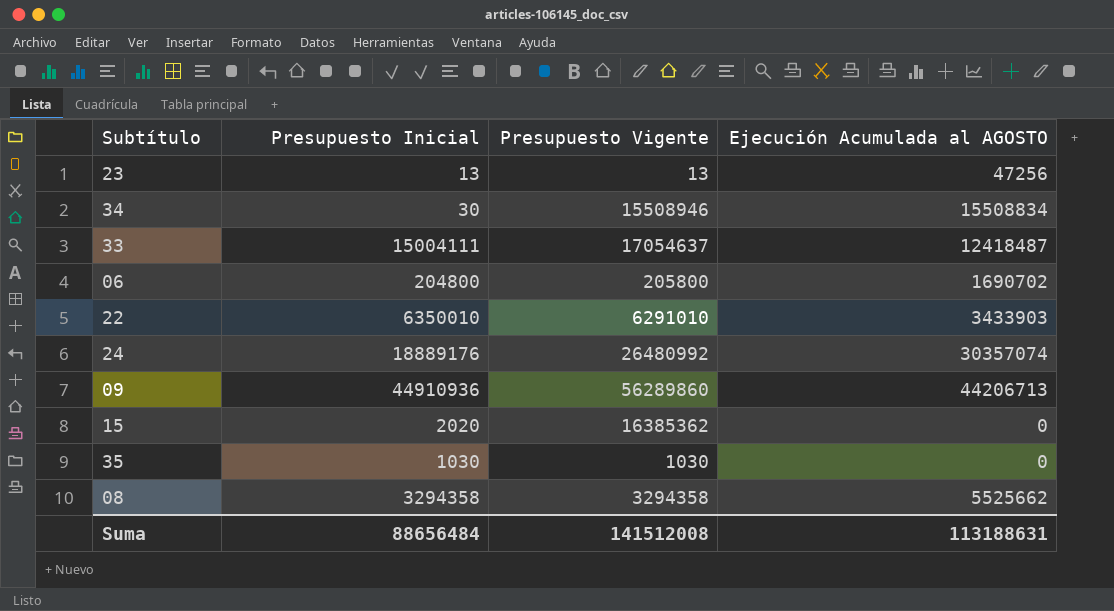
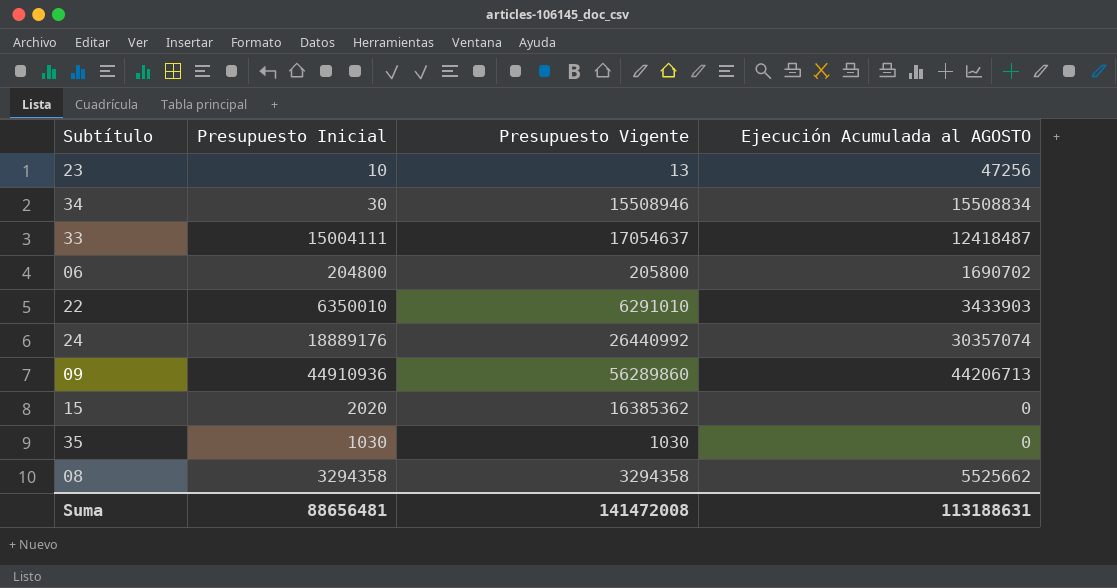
23 | Presupuesto Inicial: 13 -> 10
24 | Presupuesto Vigente: 26480992 -> 26440992
Suma | Presupuesto Inicial: 88656484 -> 88656481
Suma | Presupuesto Vigente: 141512008 -> 141472008

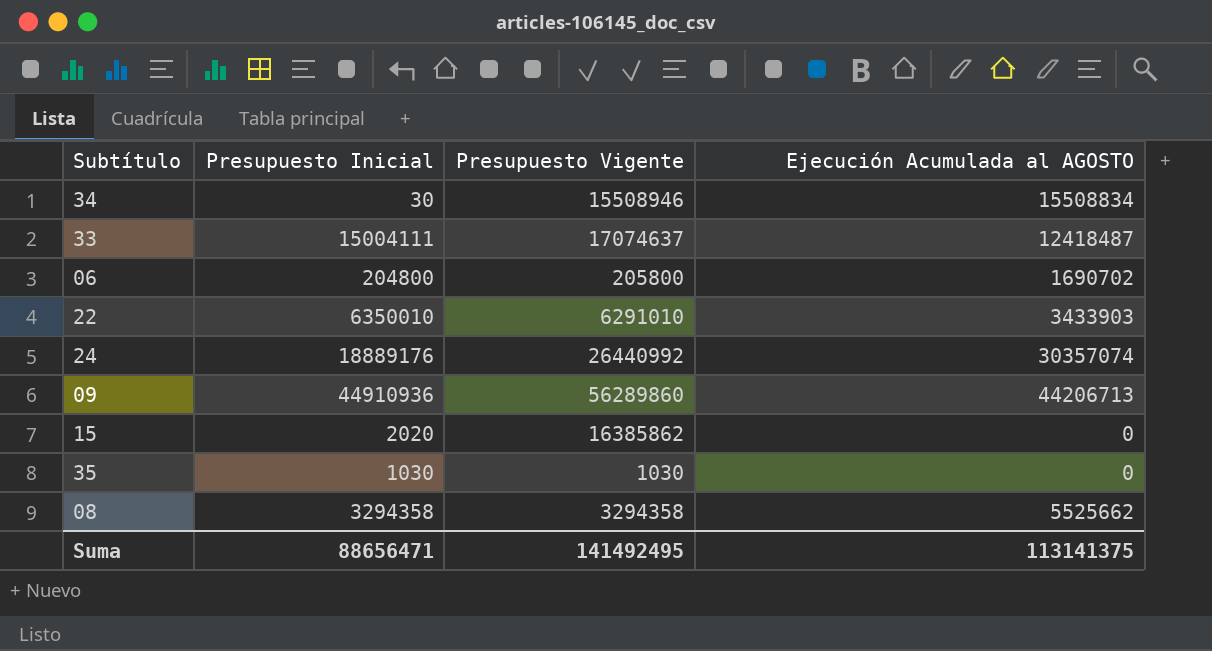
row 23: 10 | 13 | 47256 -> none
33 | Presupuesto Vigente: 17054637 -> 17074637
15 | Presupuesto Vigente: 16385362 -> 16385862
Suma | Presupuesto Inicial: 88656481 -> 88656471
Suma | Presupuesto Vigente: 141472008 -> 141492495
Suma | Ejecución Acumulada al AGOSTO: 113188631 -> 113141375

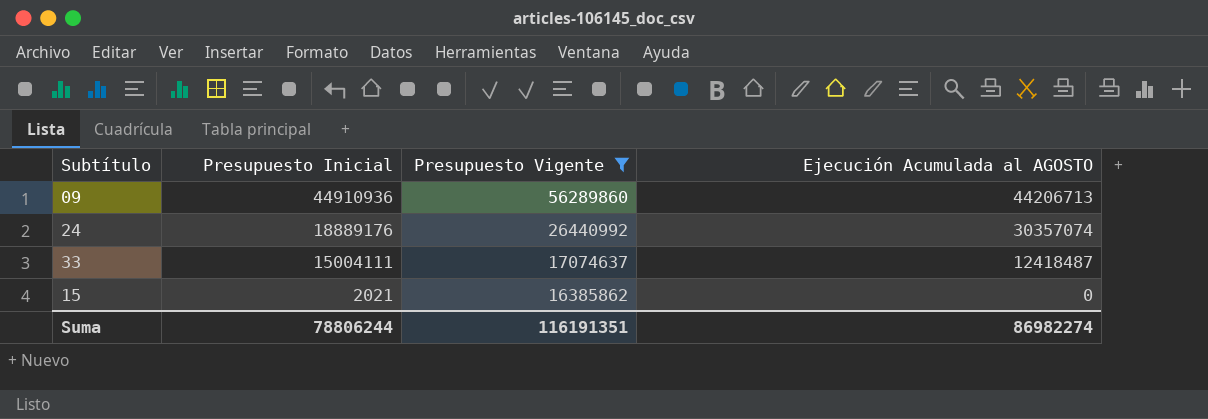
filter: none -> Presupuesto Vigente >= 16385862
row order: none -> Presupuesto Inicial descending
15 | Presupuesto Inicial: 2020 -> 2021
Suma | Presupuesto Inicial: 88656471 -> 78806244
Suma | Presupuesto Vigente: 141492495 -> 116191351
Suma | Ejecución Acumulada al AGOSTO: 113141375 -> 86982274

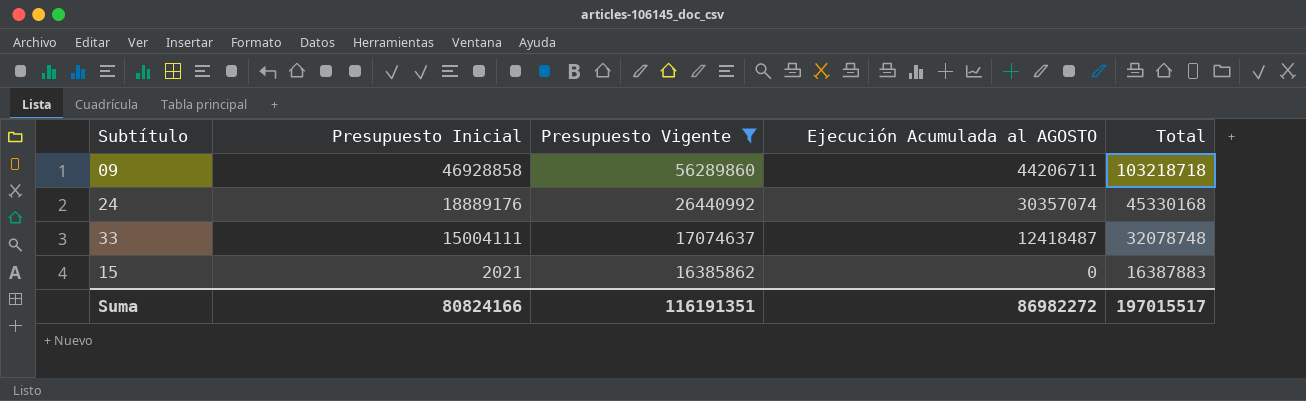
column Total | formula: none -> [Presupuesto Inicial] + [Presupuesto Vigente]
09 | Presupuesto Inicial: 44910936 -> 46928858
09 | Ejecución Acumulada al AGOSTO: 44206713 -> 44206711
Suma | Presupuesto Inicial: 78806244 -> 80824166
Suma | Ejecución Acumulada al AGOSTO: 86982274 -> 86982272

